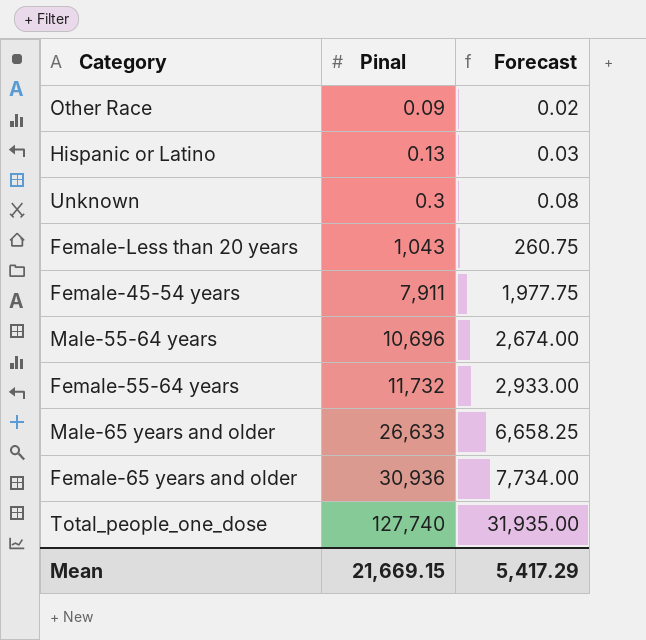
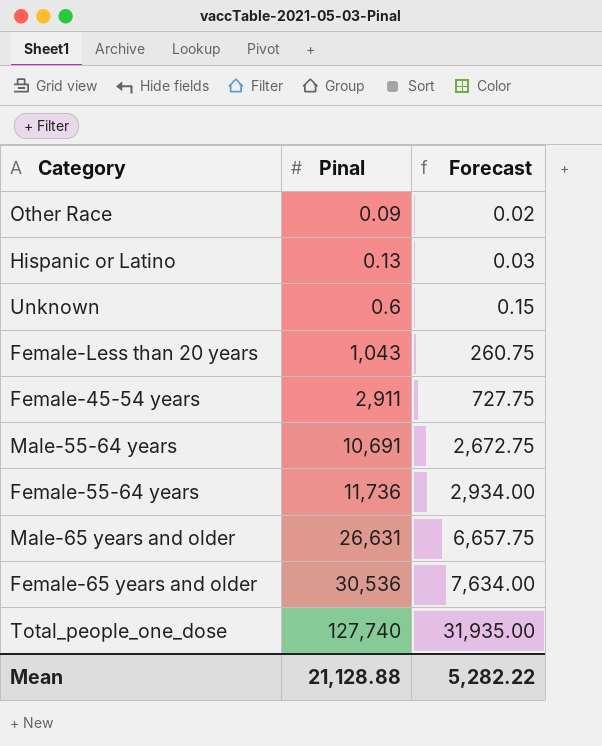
Unknown | Pinal: 0.3 -> 0.6
Unknown | Forecast: 0.08 -> 0.15
Female-45-54 years | Pinal: 7,911 -> 2,911
Female-45-54 years | Forecast: 1,977.75 -> 727.75
Male-55-64 years | Pinal: 10,696 -> 10,691
Male-55-64 years | Forecast: 2,674.00 -> 2,672.75
Female-55-64 years | Pinal: 11,732 -> 11,736
Female-55-64 years | Forecast: 2,933.00 -> 2,934.00
Male-65 years and older | Pinal: 26,633 -> 26,631
Male-65 years and older | Forecast: 6,658.25 -> 6,657.75
Female-65 years and older | Pinal: 30,936 -> 30,536
Female-65 years and older | Forecast: 7,734.00 -> 7,634.00
Mean | Pinal: 21,669.15 -> 21,128.88
Mean | Forecast: 5,417.29 -> 5,282.22

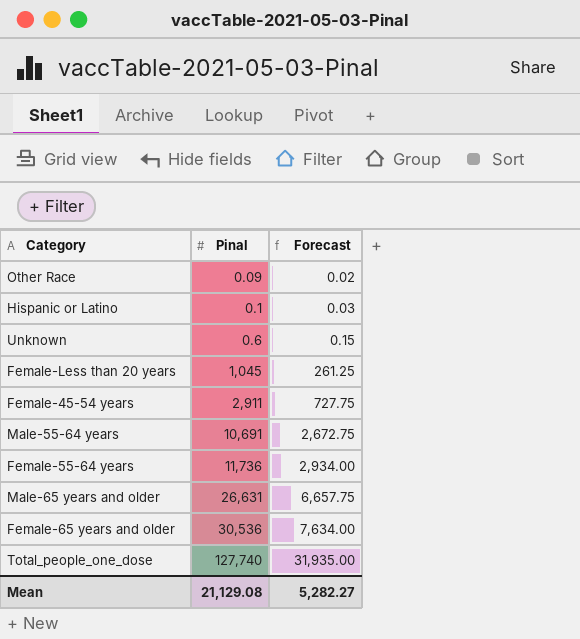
Hispanic or Latino | Pinal: 0.13 -> 0.1
Female-Less than 20 years | Pinal: 1,043 -> 1,045
Female-Less than 20 years | Forecast: 260.75 -> 261.25
Mean | Pinal: 21,128.88 -> 21,129.08
Mean | Forecast: 5,282.22 -> 5,282.27

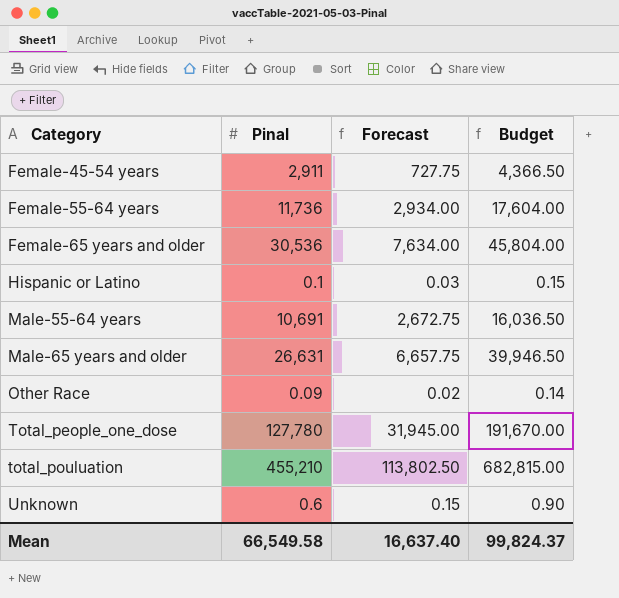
row order: Pinal ascending -> Category ascending
column Budget | formula: none -> [Pinal] * 1.5
row Female-Less than 20 years: 1,045 | 261.25 -> none
Total_people_one_dose | Pinal: 127,740 -> 127,780
Total_people_one_dose | Forecast: 31,935.00 -> 31,945.00
row total_pouluation: none -> 455,210 | 113,802.50 | 682,815.00
Mean | Pinal: 21,129.08 -> 66,549.58
Mean | Forecast: 5,282.27 -> 16,637.40

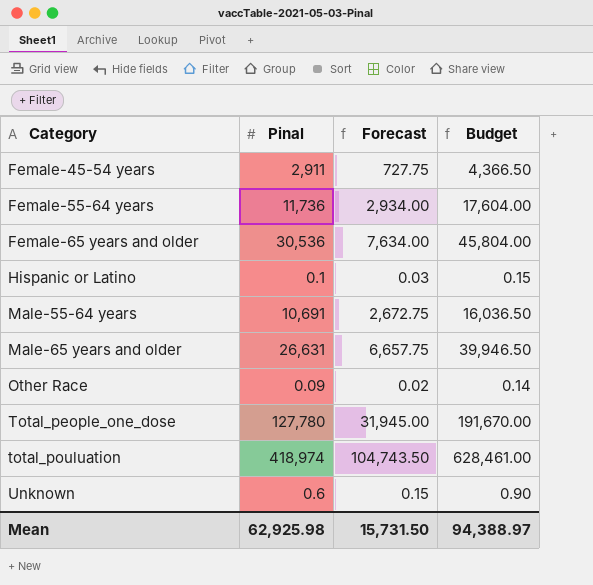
total_pouluation | Pinal: 455,210 -> 418,974
total_pouluation | Forecast: 113,802.50 -> 104,743.50
total_pouluation | Budget: 682,815.00 -> 628,461.00
Mean | Pinal: 66,549.58 -> 62,925.98
Mean | Forecast: 16,637.40 -> 15,731.50
Mean | Budget: 99,824.37 -> 94,388.97

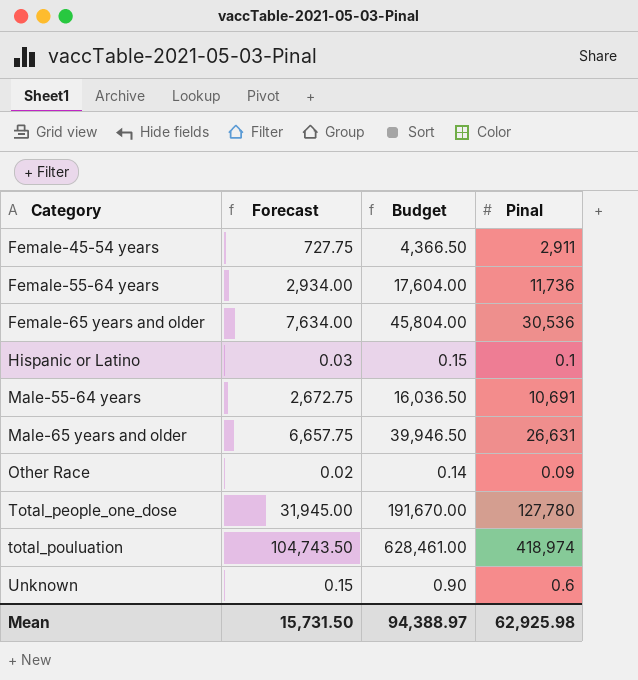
column Pinal | position: 2 -> 4

